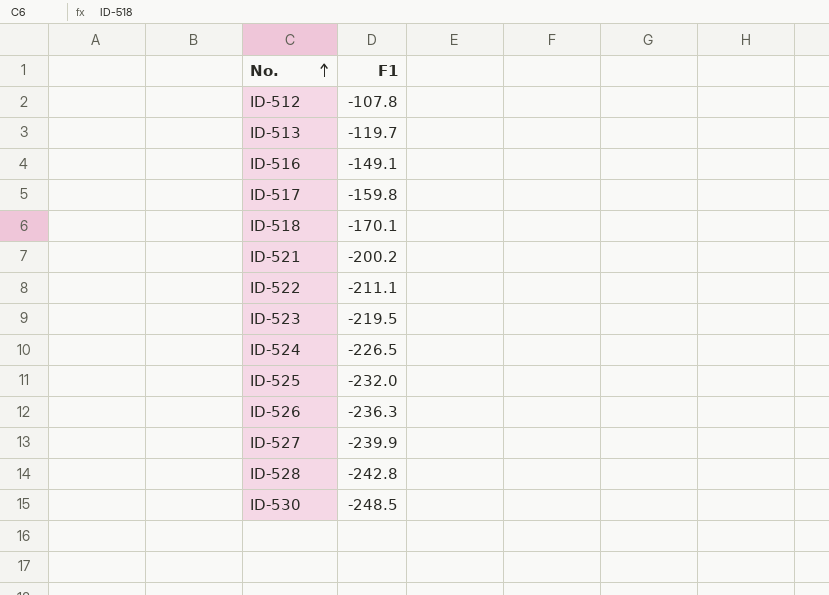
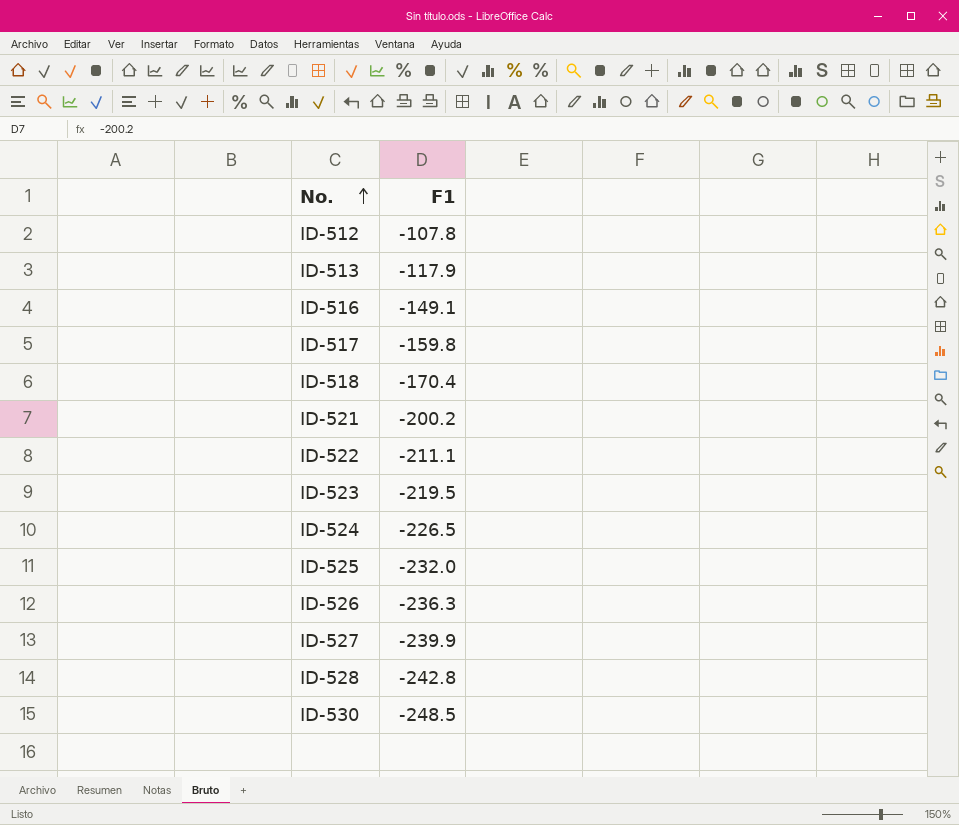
ID-513 | F1: -119.7 -> -117.9
ID-518 | F1: -170.1 -> -170.4

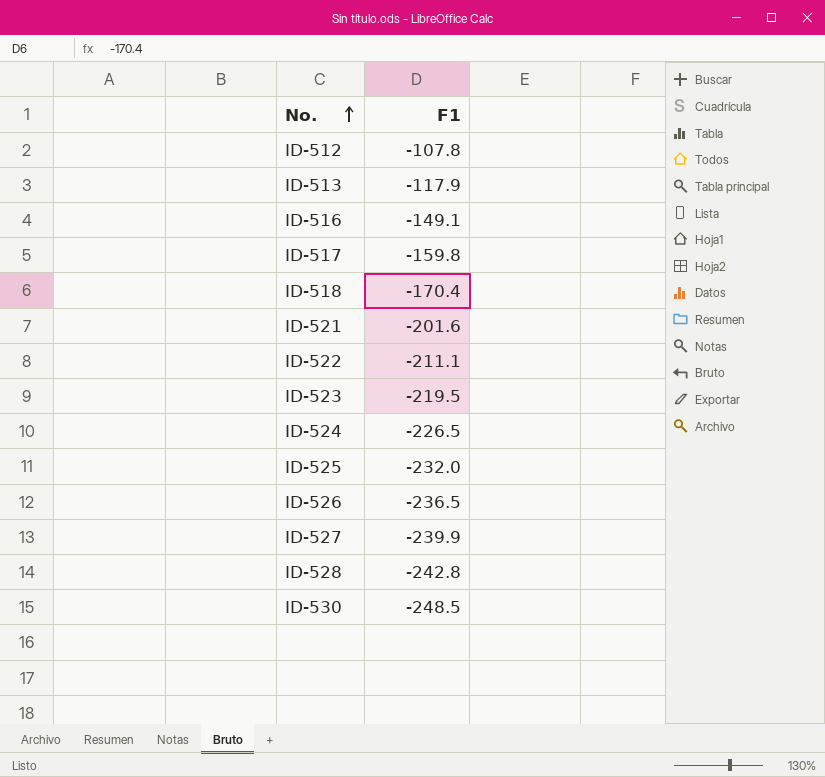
ID-521 | F1: -200.2 -> -201.6
ID-526 | F1: -236.3 -> -236.5

